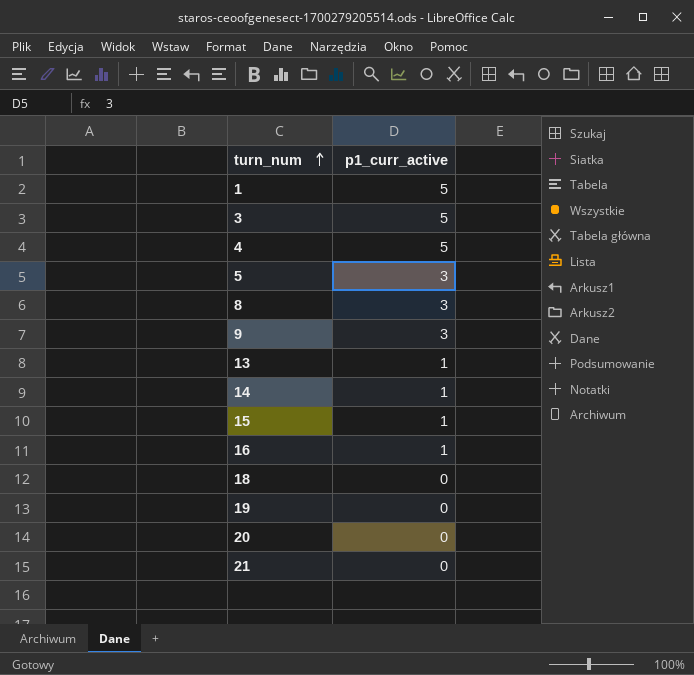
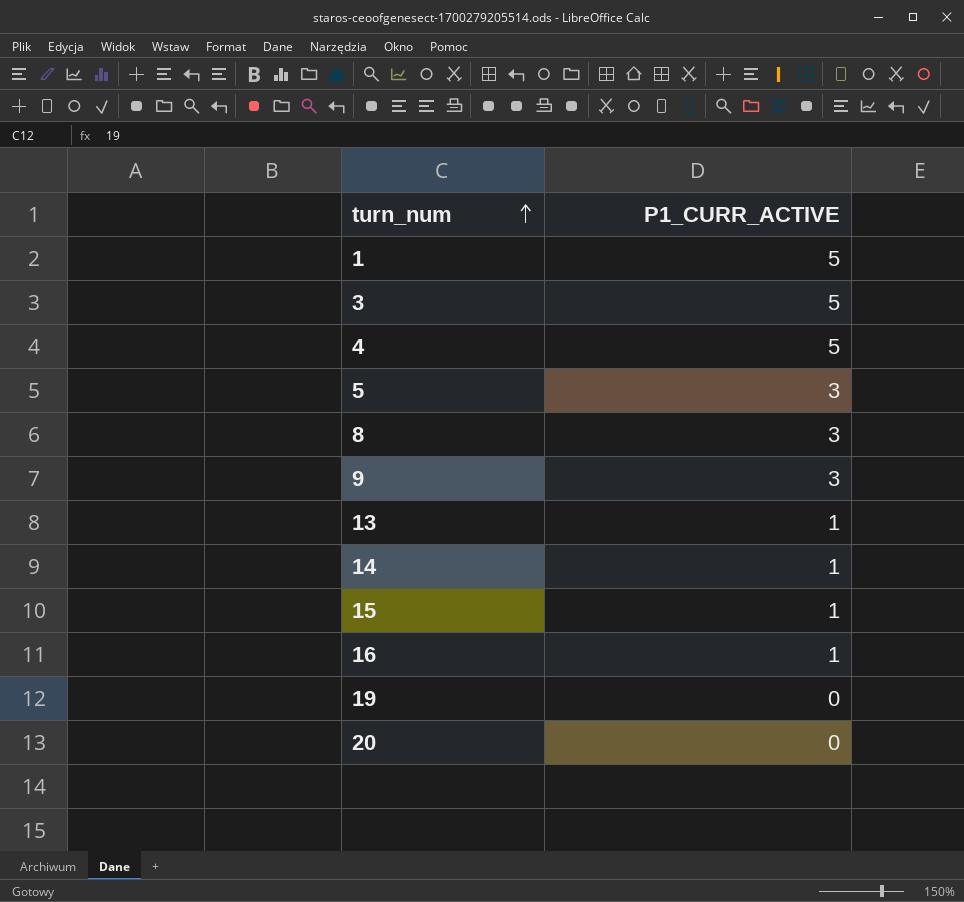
column name: p1_curr_active -> P1_CURR_ACTIVE
row 18: 0 -> none
row 21: 0 -> none

